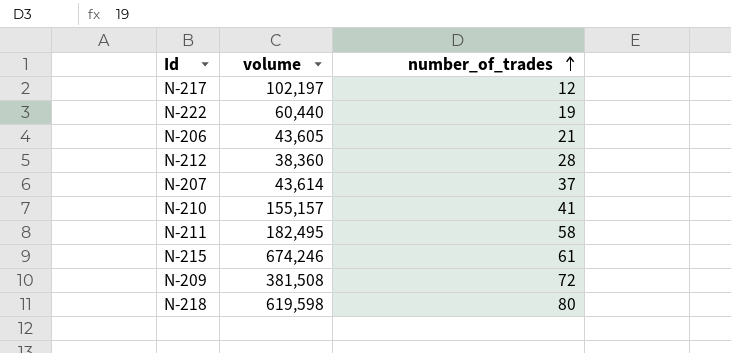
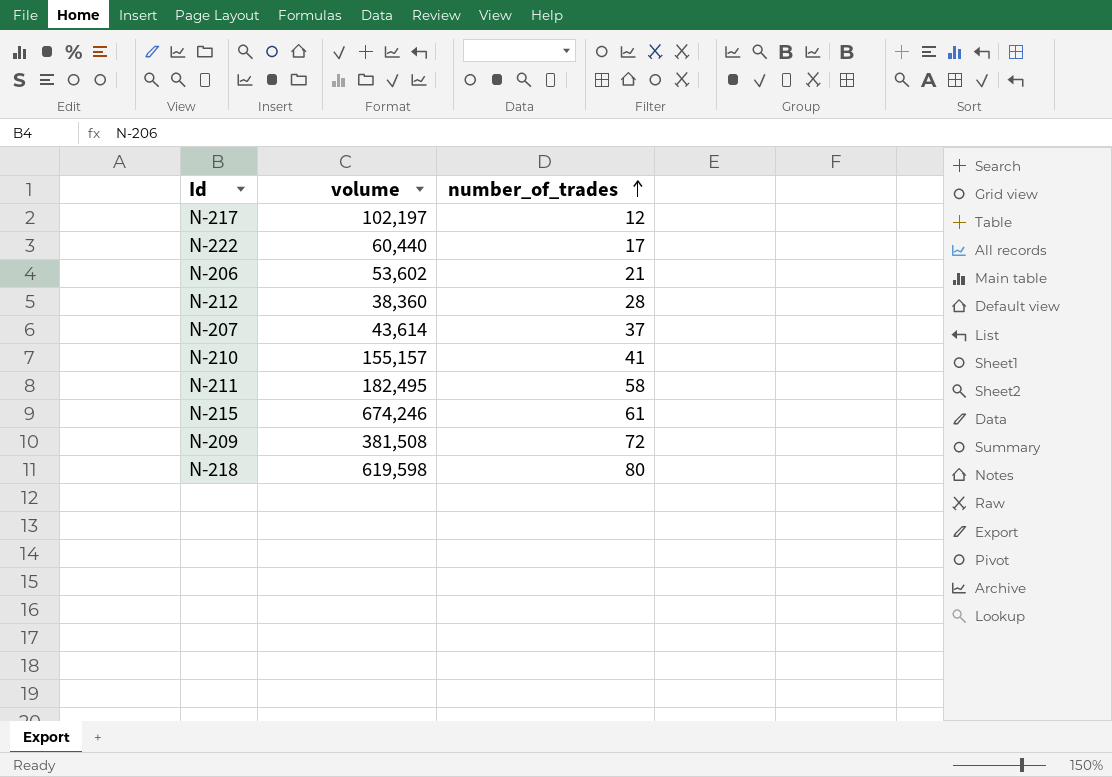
N-222 | number_of_trades: 19 -> 17
N-206 | volume: 43,605 -> 53,602

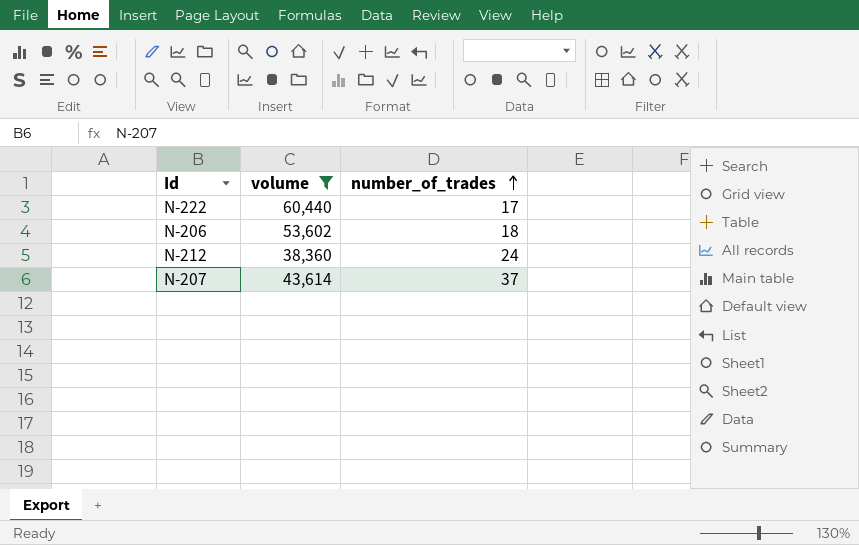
filter: none -> volume <= 60,440
N-206 | number_of_trades: 21 -> 18
N-212 | number_of_trades: 28 -> 24

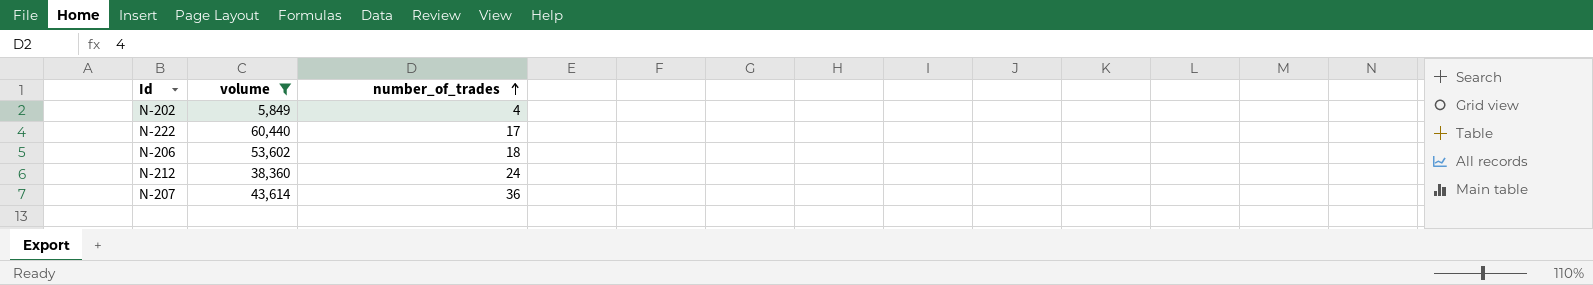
row N-202: none -> 5,849 | 4
N-207 | number_of_trades: 37 -> 36

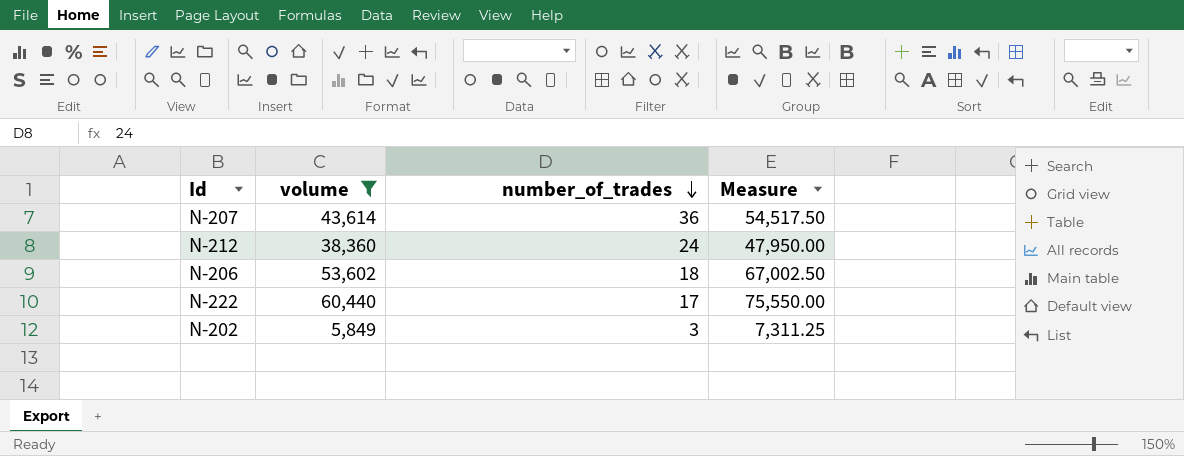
row order: number_of_trades ascending -> number_of_trades descending
column Measure | formula: none -> [volume] * 1.25
N-202 | number_of_trades: 4 -> 3

